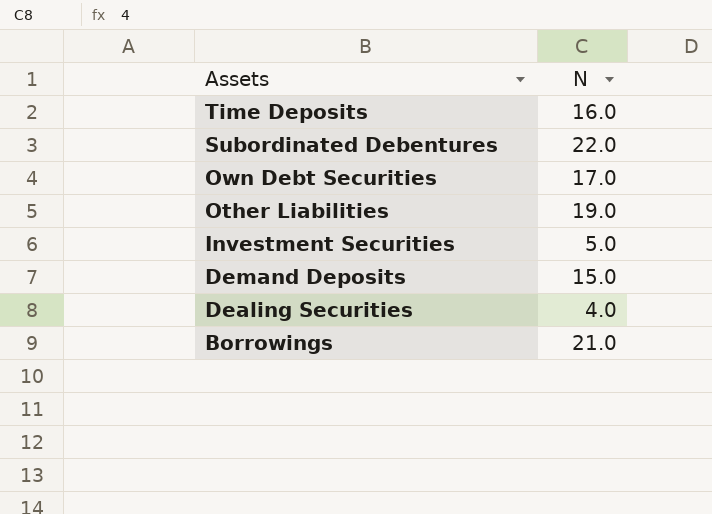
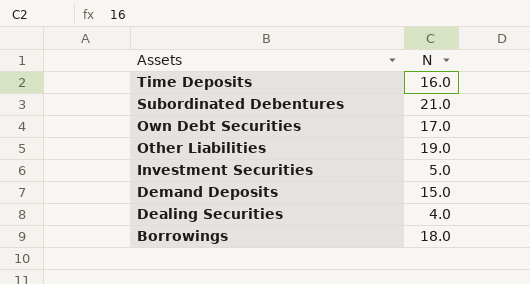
Subordinated Debentures | N: 22.0 -> 21.0
Borrowings | N: 21.0 -> 18.0

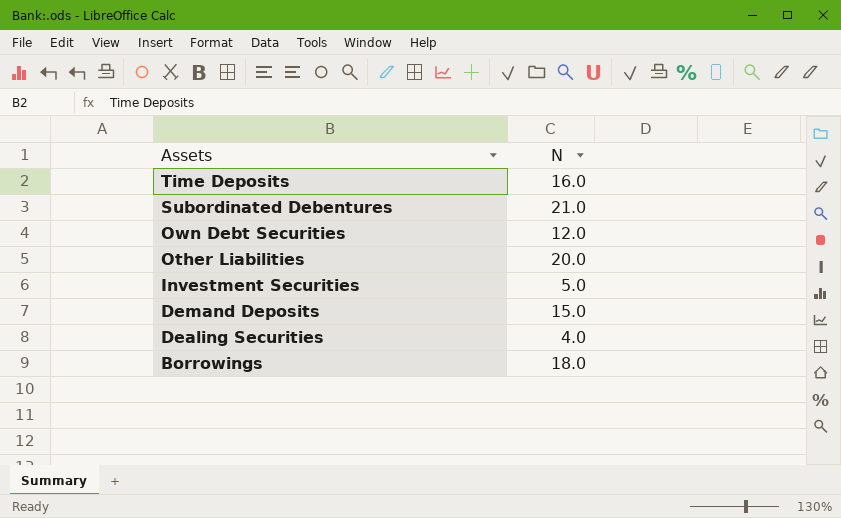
Own Debt Securities | N: 17.0 -> 12.0
Other Liabilities | N: 19.0 -> 20.0

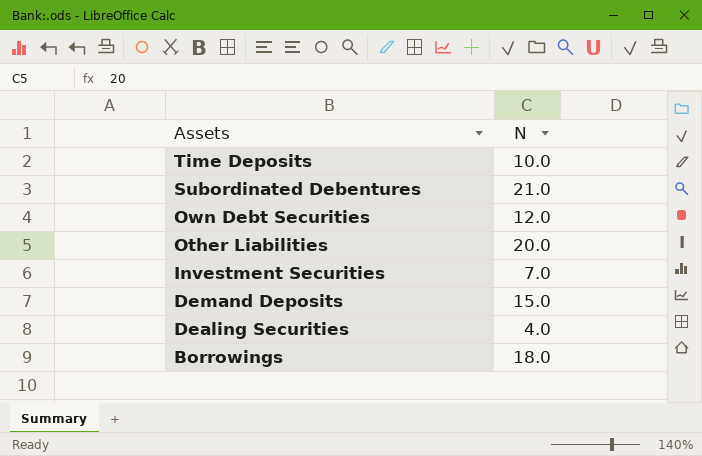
Time Deposits | N: 16.0 -> 10.0
Investment Securities | N: 5.0 -> 7.0

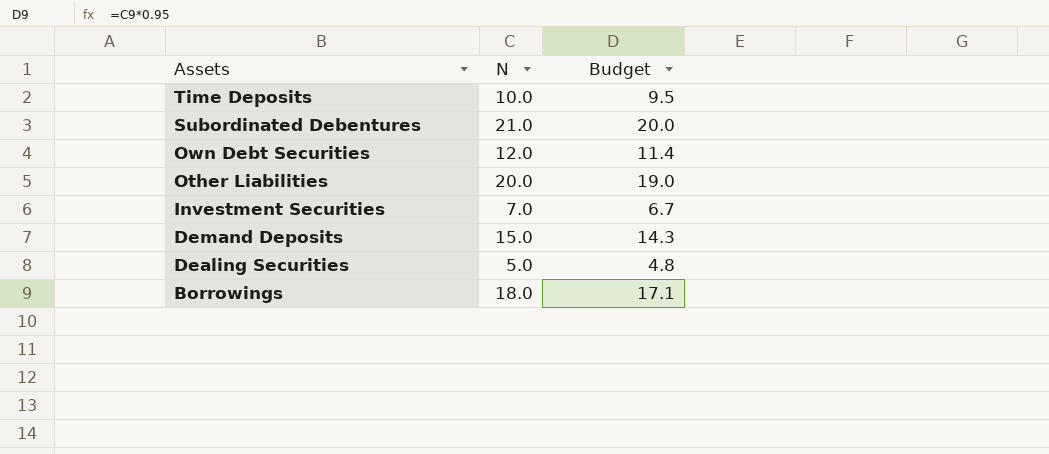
column Budget | formula: none -> [N] * 0.95
Dealing Securities | N: 4.0 -> 5.0

